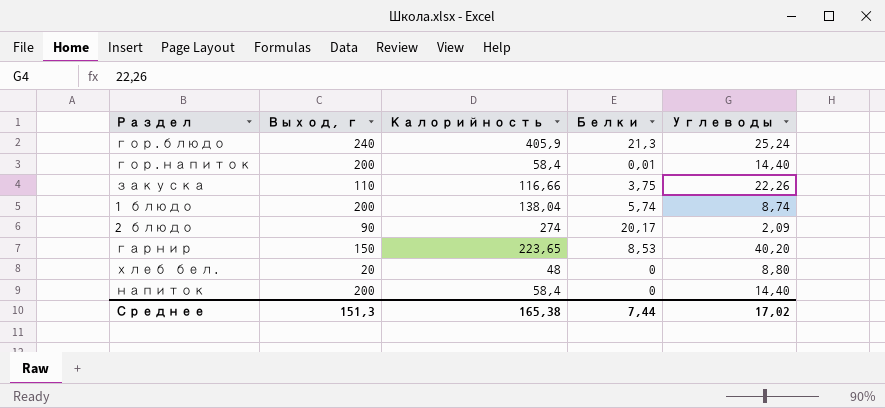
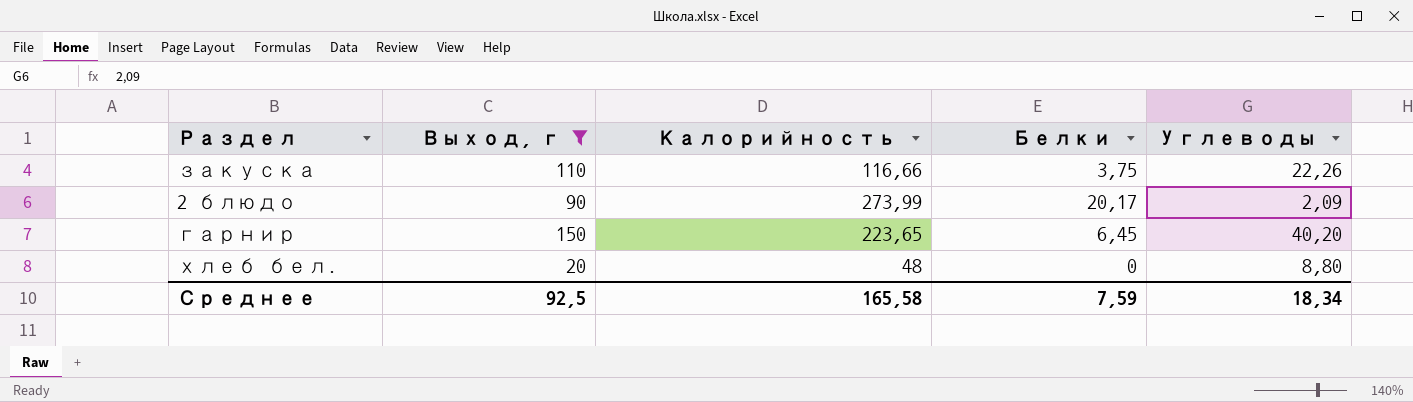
filter: none -> Выход, г <= 150
2 блюдо | Калорийность: 274 -> 273,99
гарнир | Белки: 8,53 -> 6,45
Среднее | Выход, г: 151,3 -> 92,5
Среднее | Калорийность: 165,38 -> 165,58
Среднее | Белки: 7,44 -> 7,59
Среднее | Углеводы: 17,02 -> 18,34

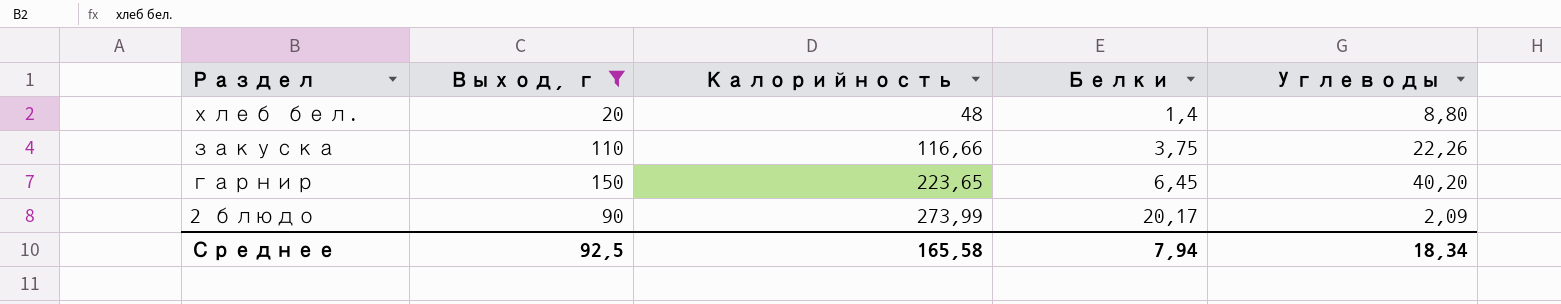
row order: none -> Раздел descending
хлеб бел. | Белки: 0 -> 1,4
Среднее | Белки: 7,59 -> 7,94

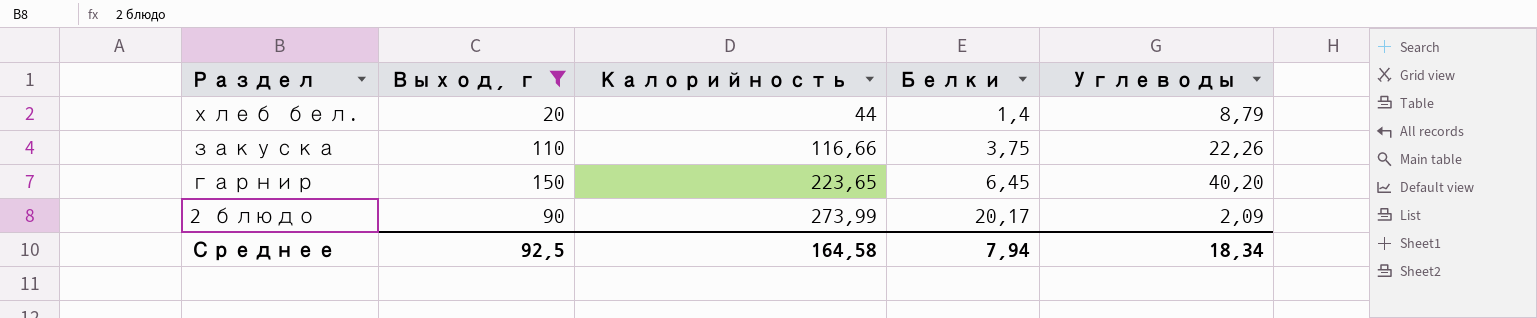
хлеб бел. | Калорийность: 48 -> 44
хлеб бел. | Углеводы: 8,80 -> 8,79
Среднее | Калорийность: 165,58 -> 164,58

